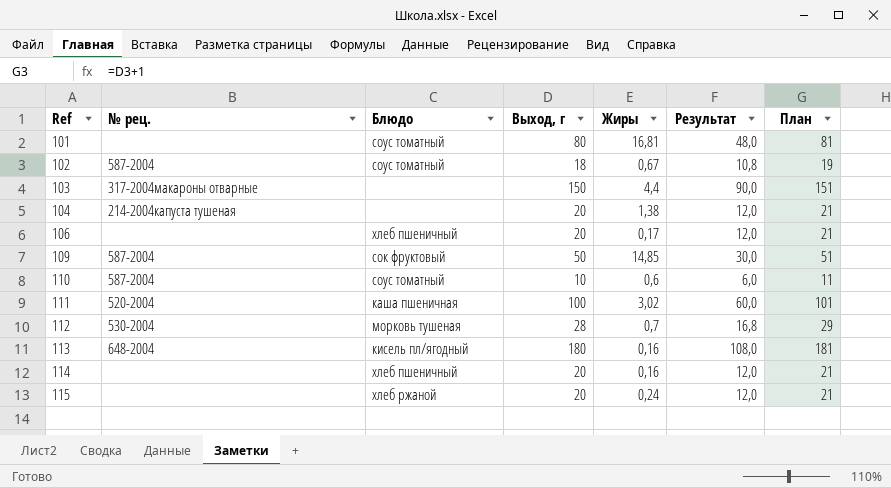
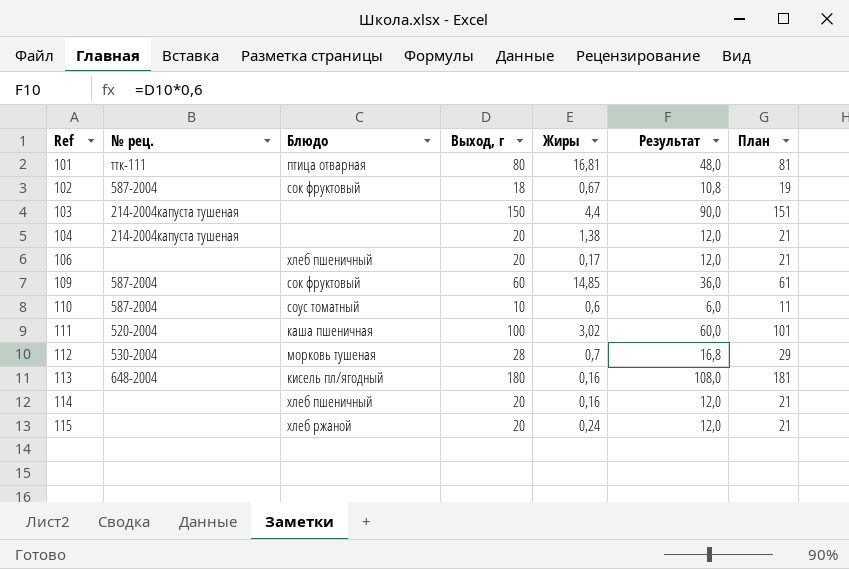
101 | № рец.: none -> ттк-111
101 | Блюдо: соус томатный -> птица отварная
102 | Блюдо: соус томатный -> сок фруктовый
103 | № рец.: 317-2004макароны отварные -> 214-2004капуста тушеная
109 | Выход, г: 50 -> 60
109 | Результат: 30,0 -> 36,0
109 | План: 51 -> 61

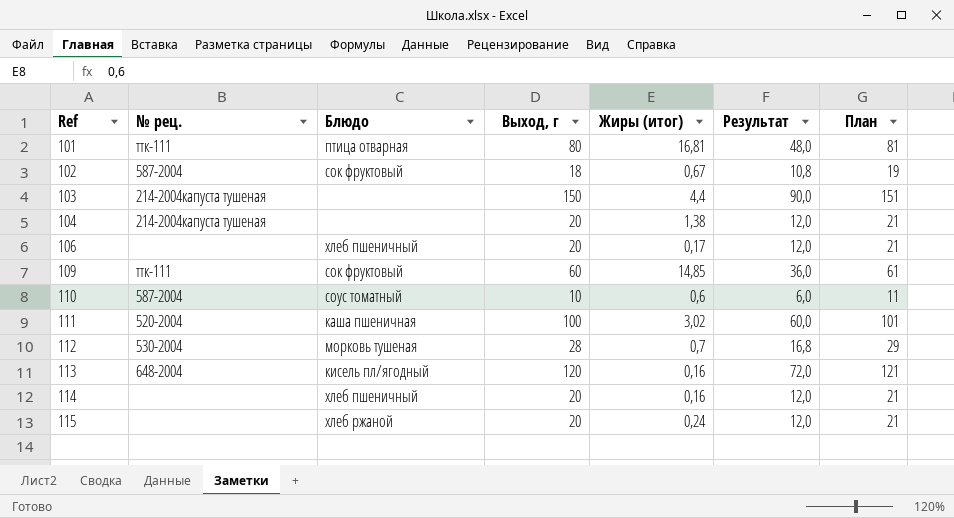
column name: Жиры -> Жиры (итог)
109 | № рец.: 587-2004 -> ттк-111
113 | Выход, г: 180 -> 120
113 | Результат: 108,0 -> 72,0
113 | План: 181 -> 121

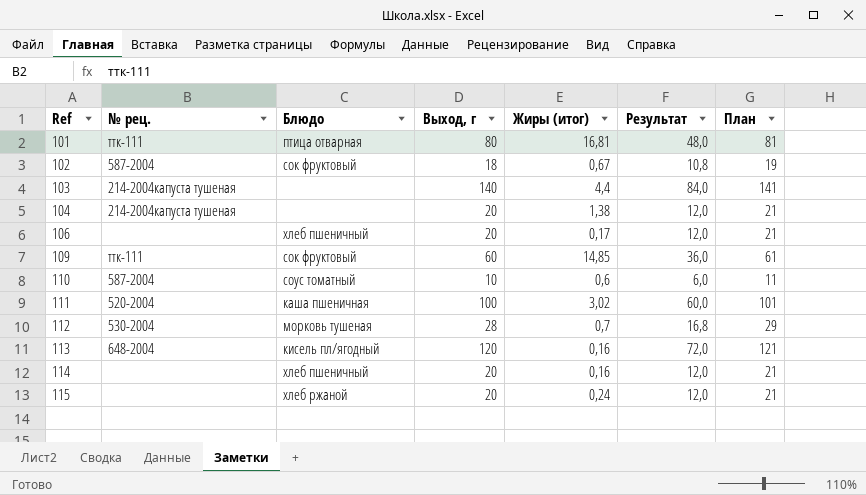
103 | Выход, г: 150 -> 140
103 | Результат: 90,0 -> 84,0
103 | План: 151 -> 141

